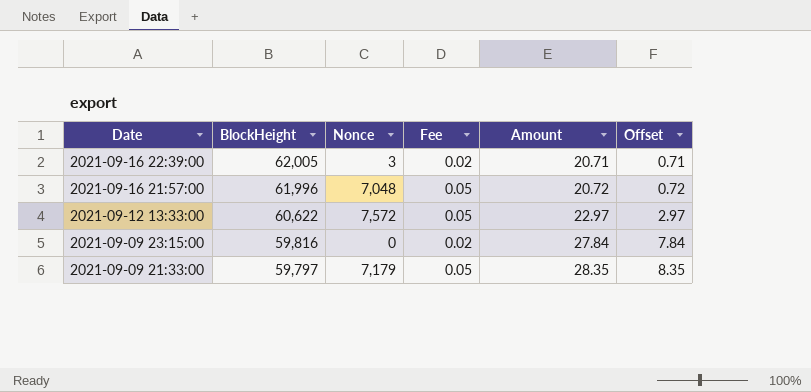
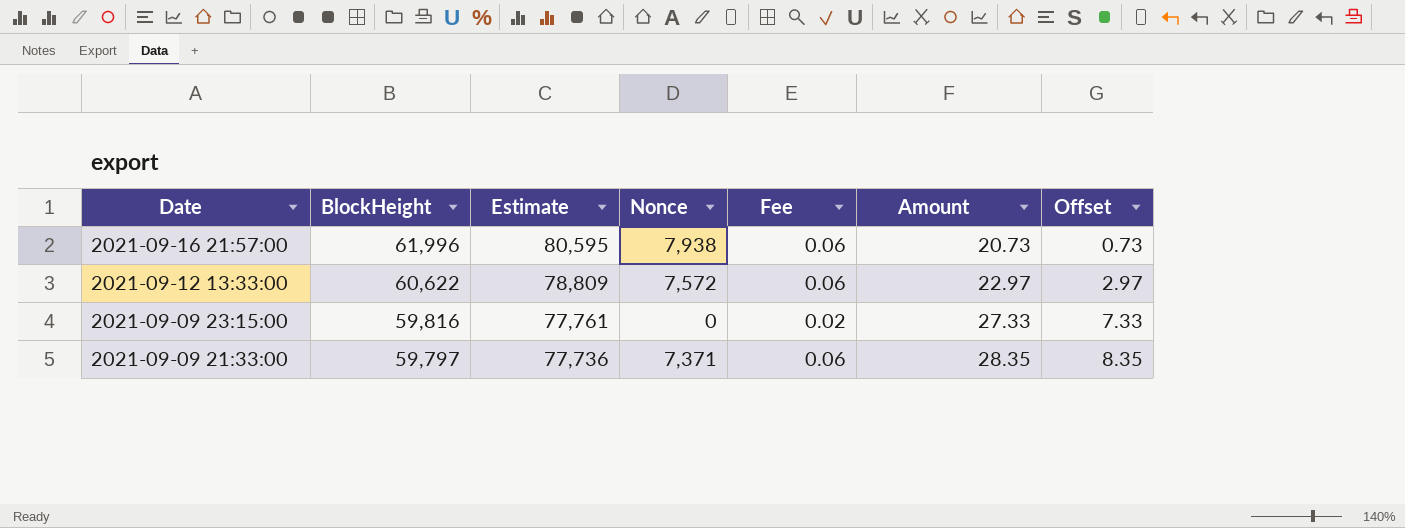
column Estimate | formula: none -> [BlockHeight] * 1.3
row 2021-09-16 22:39:00: 62,005 | 3 | 0.02 | 20.71 | 0.71 -> none
2021-09-16 21:57:00 | Nonce: 7,048 -> 7,938
2021-09-16 21:57:00 | Fee: 0.05 -> 0.06
2021-09-16 21:57:00 | Amount: 20.72 -> 20.73
2021-09-16 21:57:00 | Offset: 0.72 -> 0.73
2021-09-12 13:33:00 | Fee: 0.05 -> 0.06
2021-09-09 23:15:00 | Amount: 27.84 -> 27.33
2021-09-09 23:15:00 | Offset: 7.84 -> 7.33
2021-09-09 21:33:00 | Nonce: 7,179 -> 7,371
2021-09-09 21:33:00 | Fee: 0.05 -> 0.06

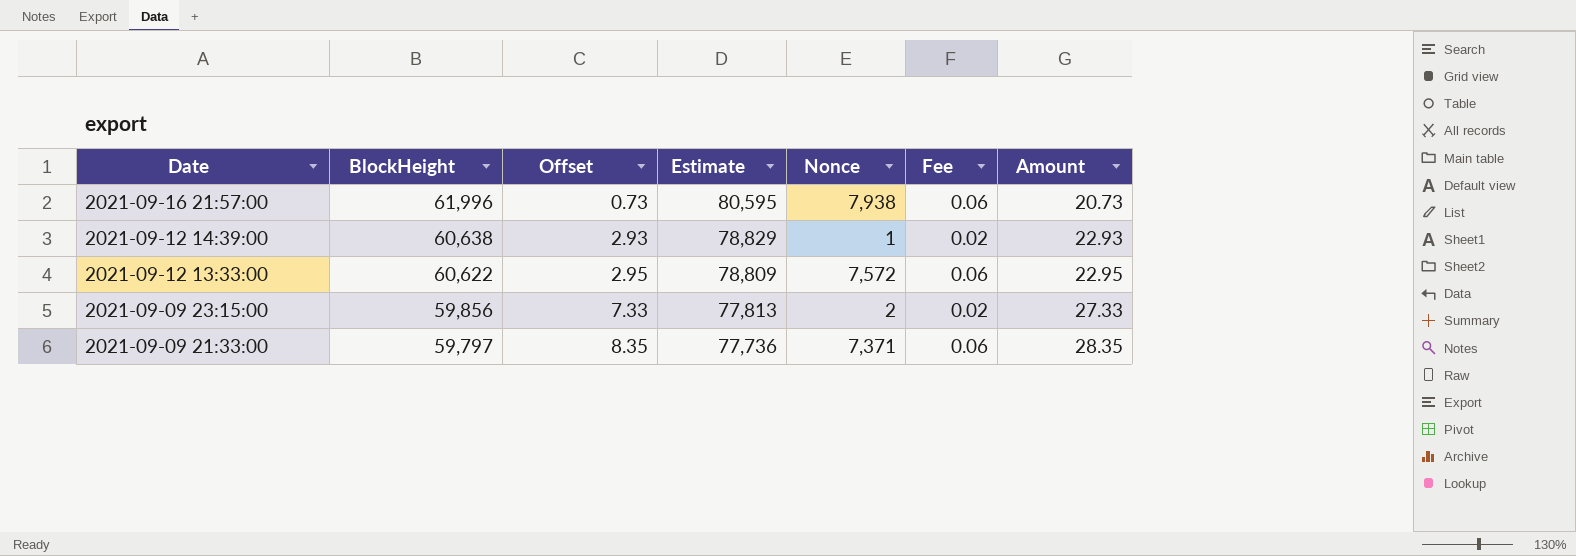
column Offset | position: 7 -> 3
row 2021-09-12 14:39:00: none -> 60,638 | 2.93 | 78,829 | 1 | 0.02 | 22.93
2021-09-12 13:33:00 | Offset: 2.97 -> 2.95
2021-09-12 13:33:00 | Amount: 22.97 -> 22.95
2021-09-09 23:15:00 | BlockHeight: 59,816 -> 59,856
2021-09-09 23:15:00 | Estimate: 77,761 -> 77,813
2021-09-09 23:15:00 | Nonce: 0 -> 2

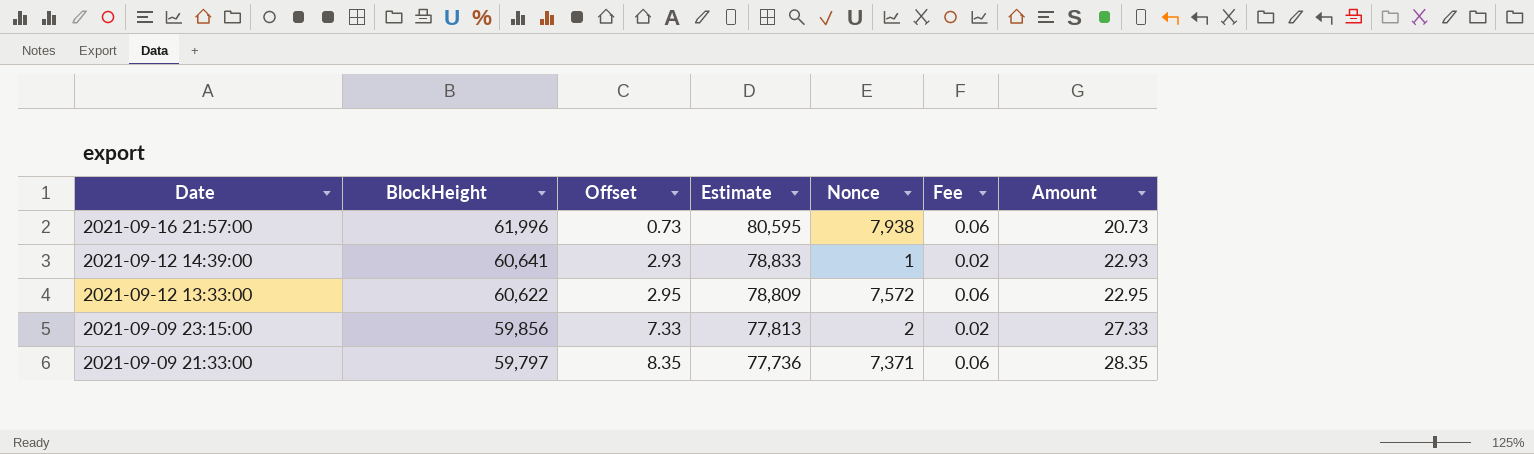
2021-09-12 14:39:00 | BlockHeight: 60,638 -> 60,641
2021-09-12 14:39:00 | Estimate: 78,829 -> 78,833

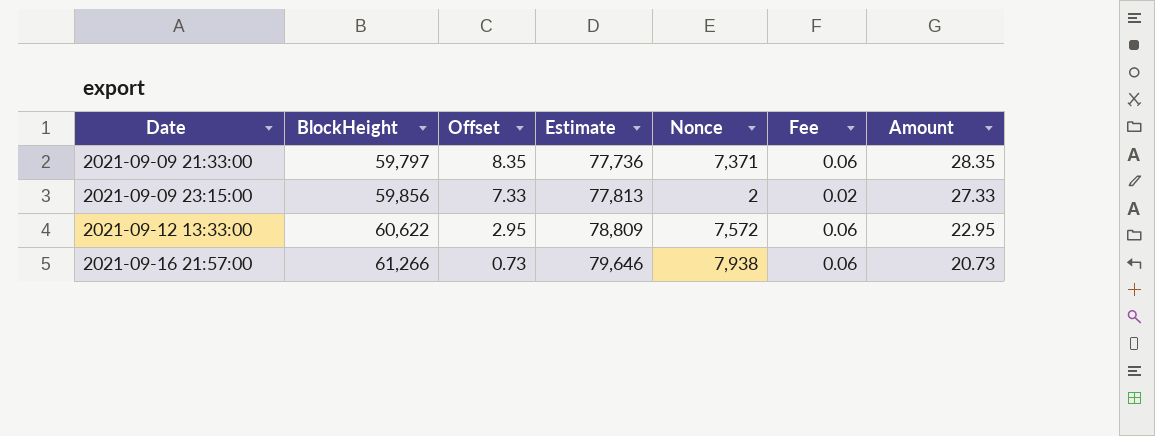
row order: Date descending -> Date ascending
row 2021-09-12 14:39:00: 60,641 | 2.93 | 78,833 | 1 | 0.02 | 22.93 -> none
2021-09-16 21:57:00 | BlockHeight: 61,996 -> 61,266
2021-09-16 21:57:00 | Estimate: 80,595 -> 79,646

